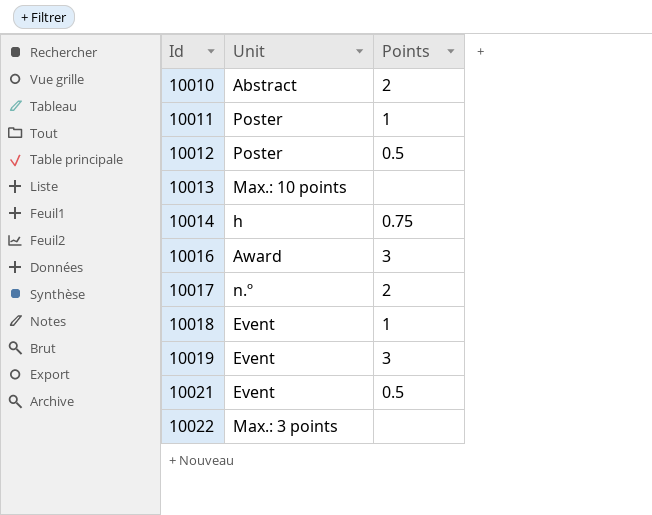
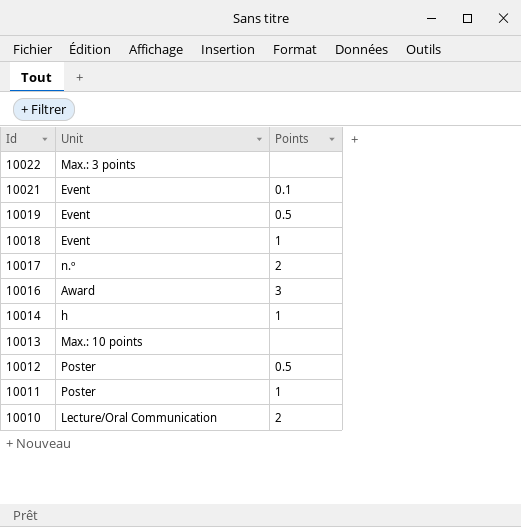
row order: Id ascending -> Id descending
10021 | Points: 0.5 -> 0.1
10019 | Points: 3 -> 0.5
10014 | Points: 0.75 -> 1
10010 | Unit: Abstract -> Lecture/Oral Communication

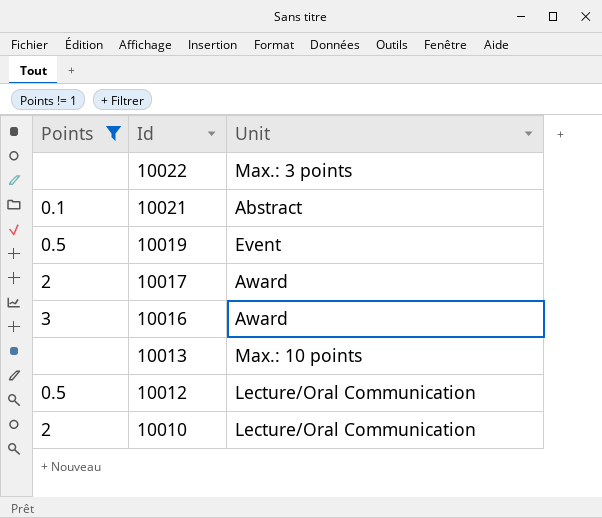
filter: none -> Points != 1
column Points | position: 3 -> 1
10021 | Unit: Event -> Abstract
10017 | Unit: n.º -> Award
10012 | Unit: Poster -> Lecture/Oral Communication

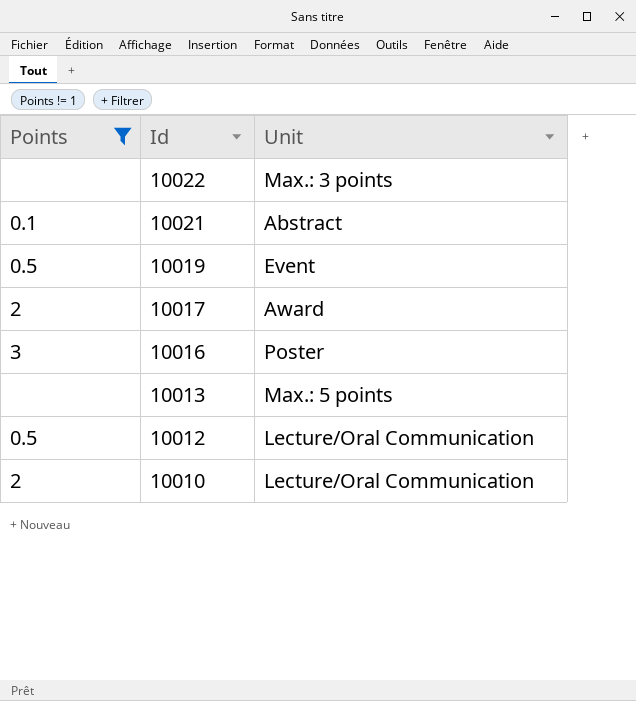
10016 | Unit: Award -> Poster
10013 | Unit: Max.: 10 points -> Max.: 5 points

